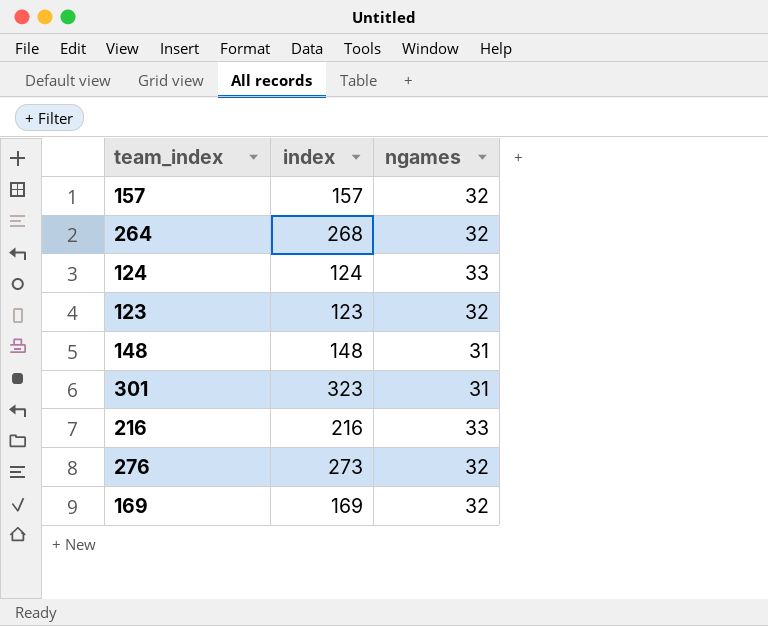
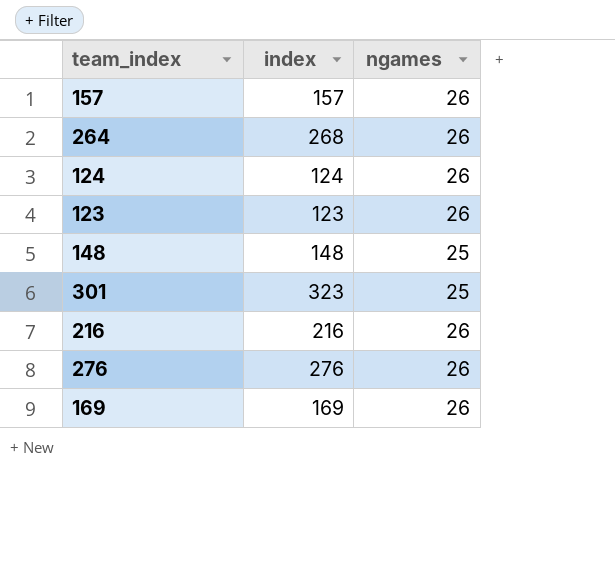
157 | ngames: 32 -> 26
264 | ngames: 32 -> 26
124 | ngames: 33 -> 26
123 | ngames: 32 -> 26
148 | ngames: 31 -> 25
301 | ngames: 31 -> 25
216 | ngames: 33 -> 26
276 | index: 273 -> 276
276 | ngames: 32 -> 26
169 | ngames: 32 -> 26

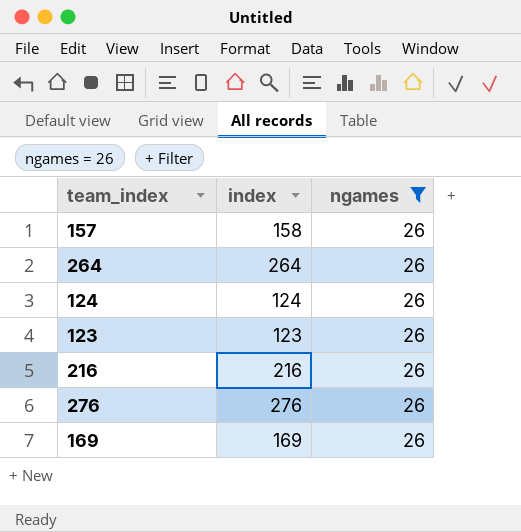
filter: none -> ngames = 26
157 | index: 157 -> 158
264 | index: 268 -> 264

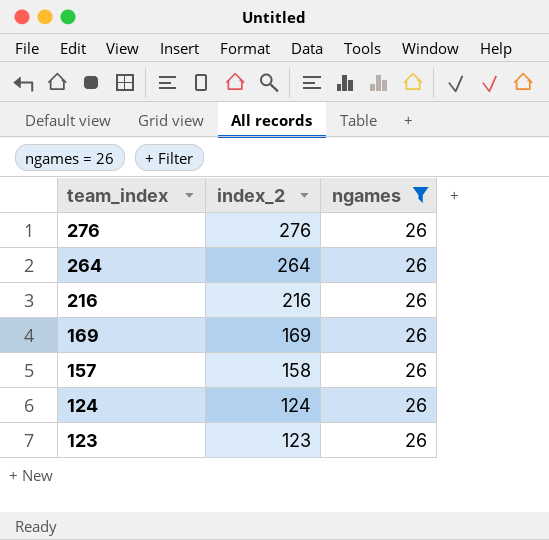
row order: none -> team_index descending
column name: index -> index_2

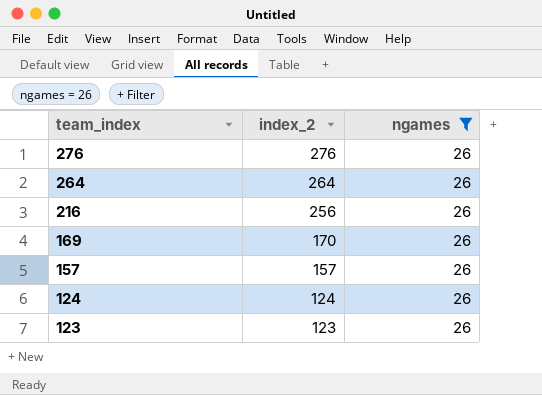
216 | index_2: 216 -> 256
169 | index_2: 169 -> 170
157 | index_2: 158 -> 157

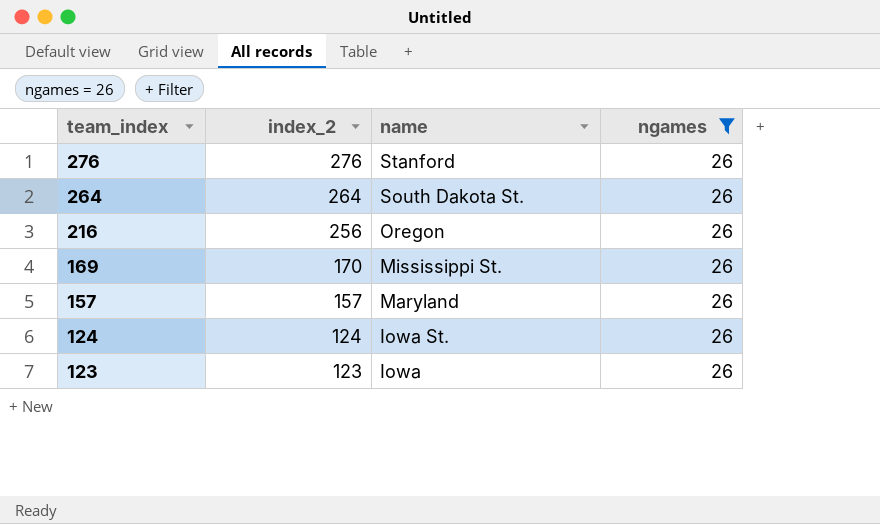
column name | position: none -> 3

